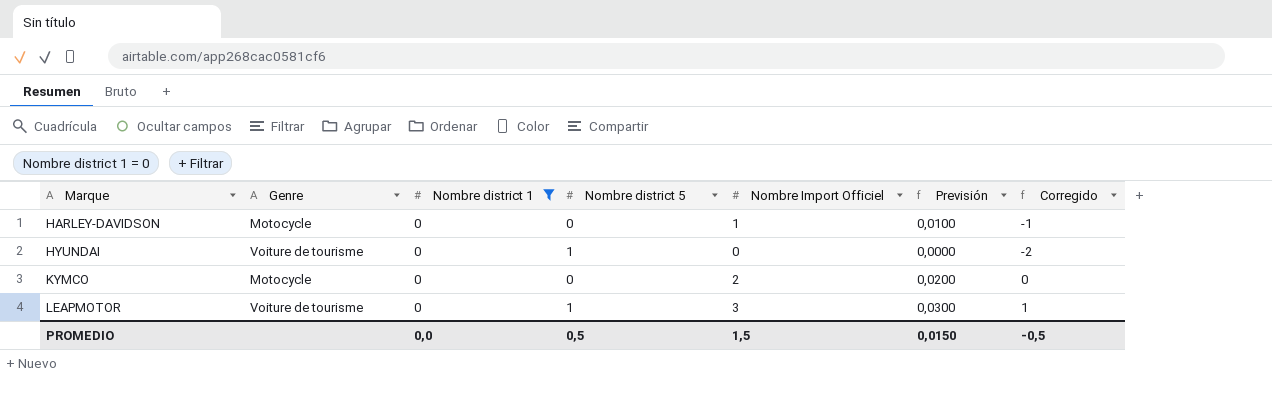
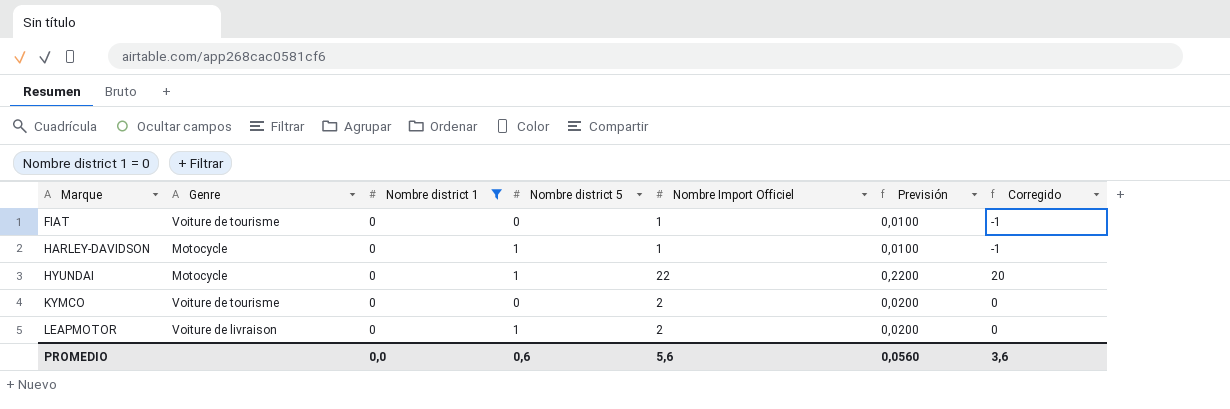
row FIAT: none -> Voiture de tourisme | 0 | 0 | 1 | 0,0100 | -1
HARLEY-DAVIDSON | Nombre district 5: 0 -> 1
HYUNDAI | Genre: Voiture de tourisme -> Motocycle
HYUNDAI | Nombre Import Officiel: 0 -> 22
HYUNDAI | Previsión: 0,0000 -> 0,2200
HYUNDAI | Corregido: -2 -> 20
KYMCO | Genre: Motocycle -> Voiture de tourisme
LEAPMOTOR | Genre: Voiture de tourisme -> Voiture de livraison
LEAPMOTOR | Nombre Import Officiel: 3 -> 2
LEAPMOTOR | Previsión: 0,0300 -> 0,0200
LEAPMOTOR | Corregido: 1 -> 0
PROMEDIO | Nombre district 5: 0,5 -> 0,6
PROMEDIO | Nombre Import Officiel: 1,5 -> 5,6
PROMEDIO | Previsión: 0,0150 -> 0,0560
PROMEDIO | Corregido: -0,5 -> 3,6

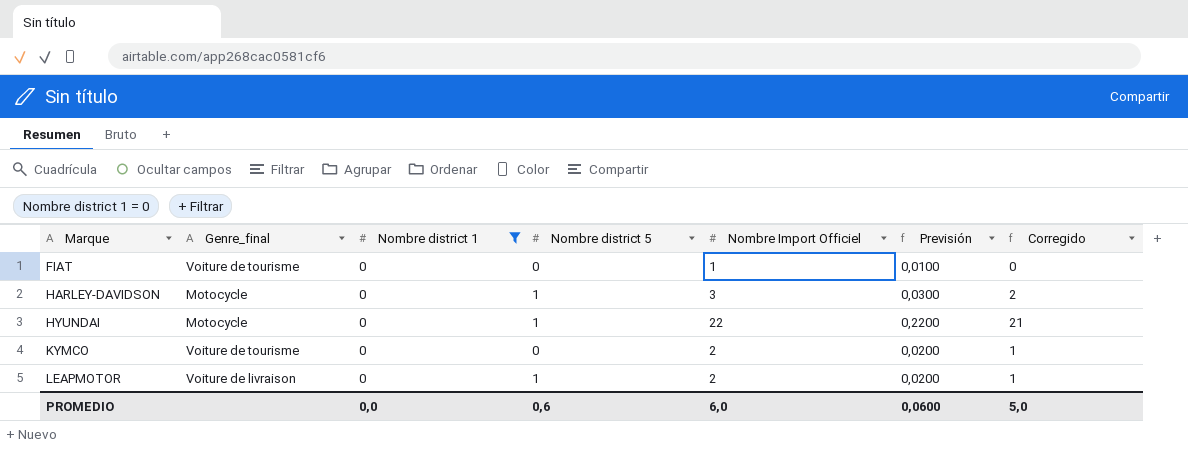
column name: Genre -> Genre_final
column Corregido | formula: [Nombre Import Officiel] - 2 -> [Nombre Import Officiel] - 1
HARLEY-DAVIDSON | Nombre Import Officiel: 1 -> 3
HARLEY-DAVIDSON | Previsión: 0,0100 -> 0,0300
PROMEDIO | Nombre Import Officiel: 5,6 -> 6,0
PROMEDIO | Previsión: 0,0560 -> 0,0600
PROMEDIO | Corregido: 3,6 -> 5,0

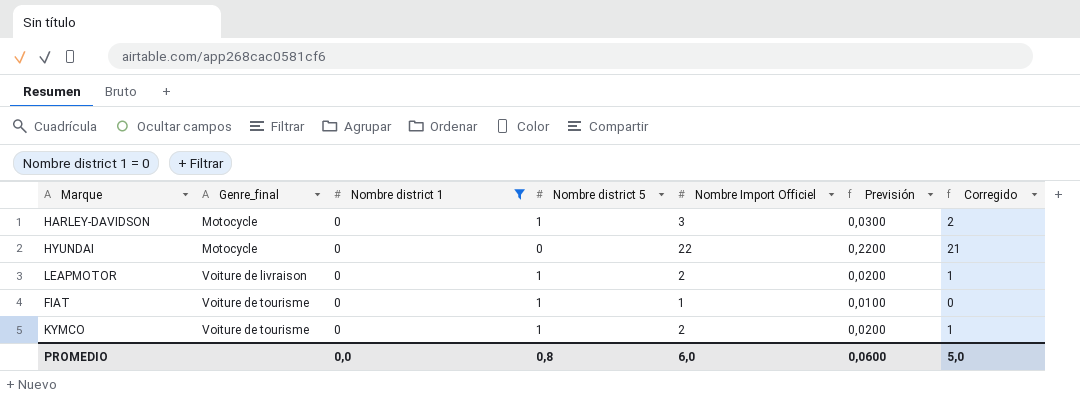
row order: Marque ascending -> Genre_final ascending
HYUNDAI | Nombre district 5: 1 -> 0
FIAT | Nombre district 5: 0 -> 1
KYMCO | Nombre district 5: 0 -> 1
PROMEDIO | Nombre district 5: 0,6 -> 0,8

